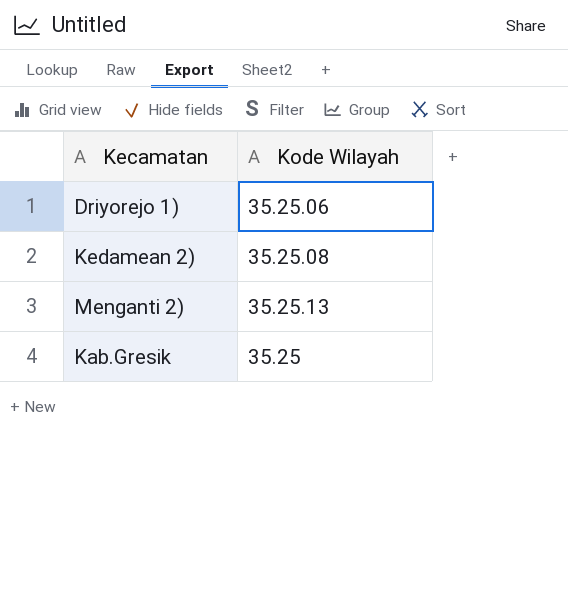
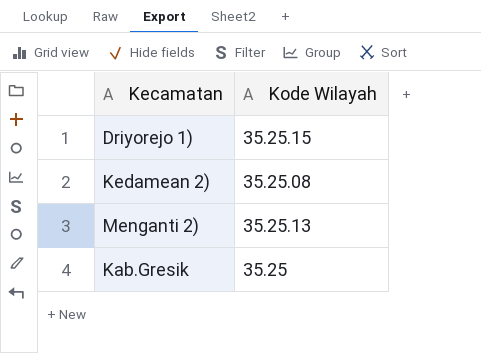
Driyorejo 1) | Kode Wilayah: 35.25.06 -> 35.25.15

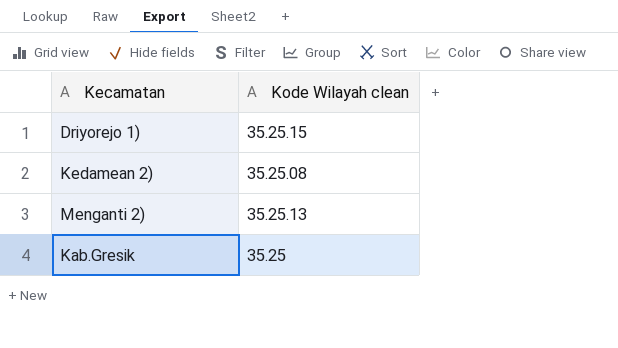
column name: Kode Wilayah -> Kode Wilayah clean

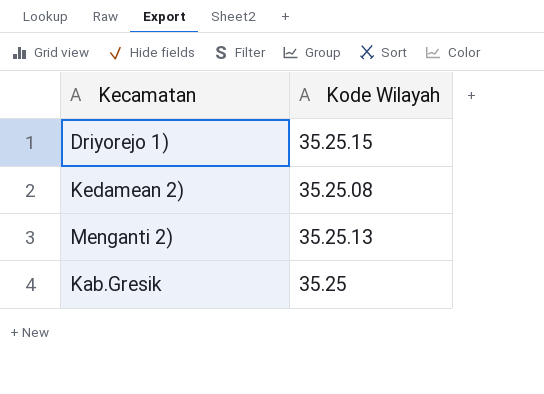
column name: Kode Wilayah clean -> Kode Wilayah

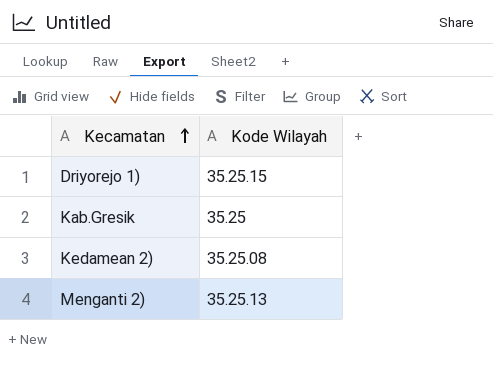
row order: none -> Kecamatan ascending

